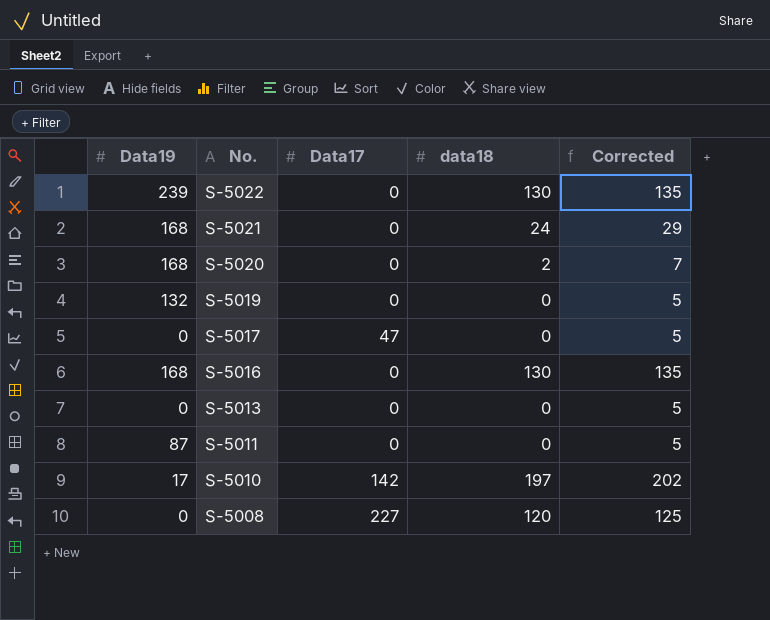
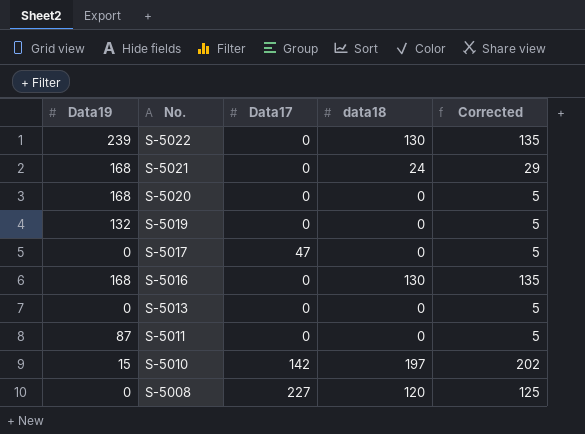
S-5020 | data18: 2 -> 0
S-5020 | Corrected: 7 -> 5
S-5010 | Data19: 17 -> 15

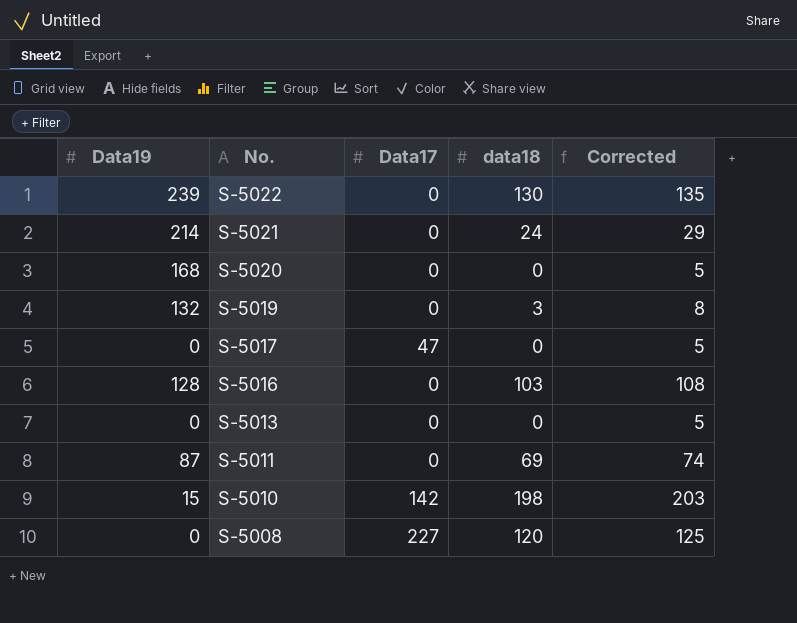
S-5021 | Data19: 168 -> 214
S-5019 | data18: 0 -> 3
S-5019 | Corrected: 5 -> 8
S-5016 | Data19: 168 -> 128
S-5016 | data18: 130 -> 103
S-5016 | Corrected: 135 -> 108
S-5011 | data18: 0 -> 69
S-5011 | Corrected: 5 -> 74
S-5010 | data18: 197 -> 198
S-5010 | Corrected: 202 -> 203

